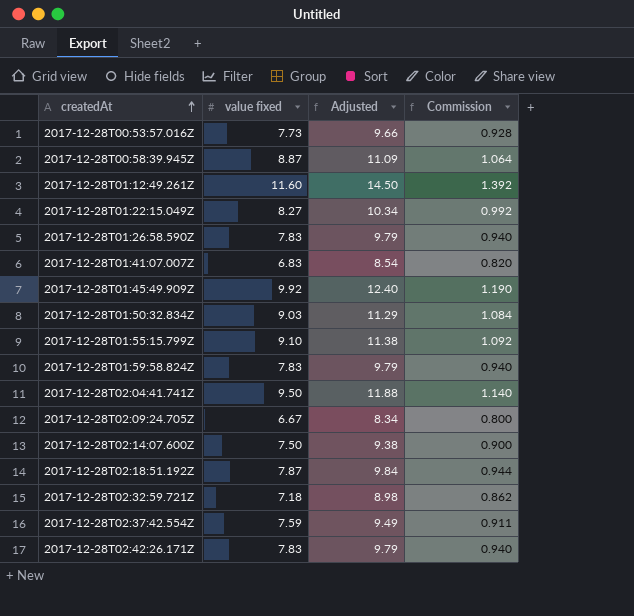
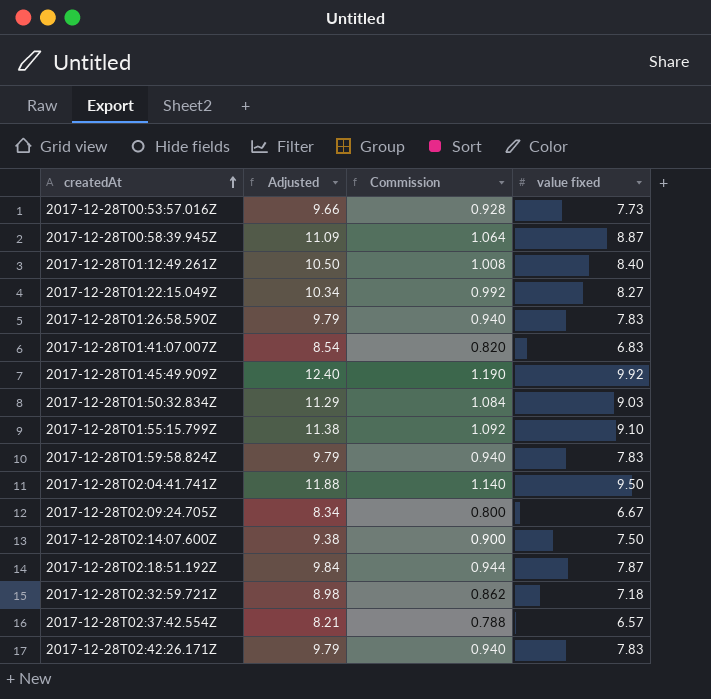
column value fixed | position: 2 -> 4
2017-12-28T01:12:49.261Z | Adjusted: 14.50 -> 10.50
2017-12-28T01:12:49.261Z | Commission: 1.392 -> 1.008
2017-12-28T01:12:49.261Z | value fixed: 11.60 -> 8.40
2017-12-28T02:37:42.554Z | Adjusted: 9.49 -> 8.21
2017-12-28T02:37:42.554Z | Commission: 0.911 -> 0.788
2017-12-28T02:37:42.554Z | value fixed: 7.59 -> 6.57

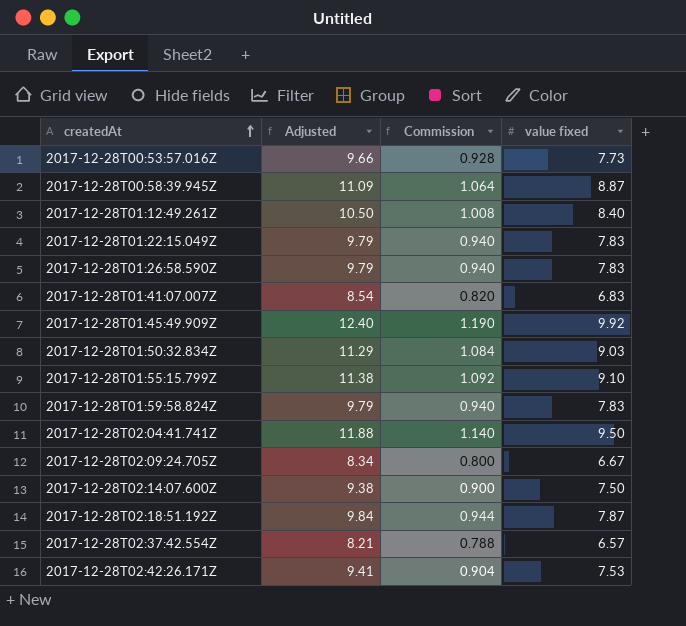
row 2017-12-28T02:32:59.721Z: 8.98 | 0.862 | 7.18 -> none
2017-12-28T01:22:15.049Z | Adjusted: 10.34 -> 9.79
2017-12-28T01:22:15.049Z | Commission: 0.992 -> 0.940
2017-12-28T01:22:15.049Z | value fixed: 8.27 -> 7.83
2017-12-28T02:42:26.171Z | Adjusted: 9.79 -> 9.41
2017-12-28T02:42:26.171Z | Commission: 0.940 -> 0.904
2017-12-28T02:42:26.171Z | value fixed: 7.83 -> 7.53

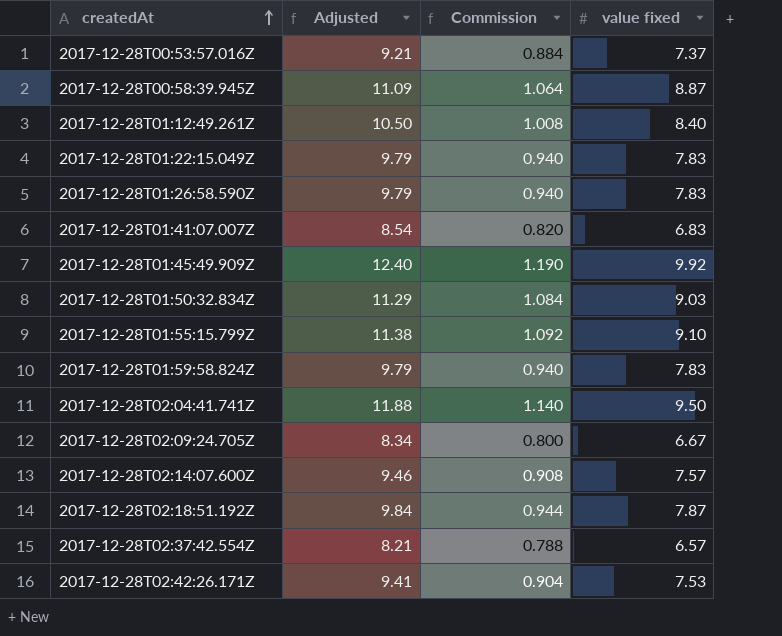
2017-12-28T00:53:57.016Z | Adjusted: 9.66 -> 9.21
2017-12-28T00:53:57.016Z | Commission: 0.928 -> 0.884
2017-12-28T00:53:57.016Z | value fixed: 7.73 -> 7.37
2017-12-28T02:14:07.600Z | Adjusted: 9.38 -> 9.46
2017-12-28T02:14:07.600Z | Commission: 0.900 -> 0.908
2017-12-28T02:14:07.600Z | value fixed: 7.50 -> 7.57

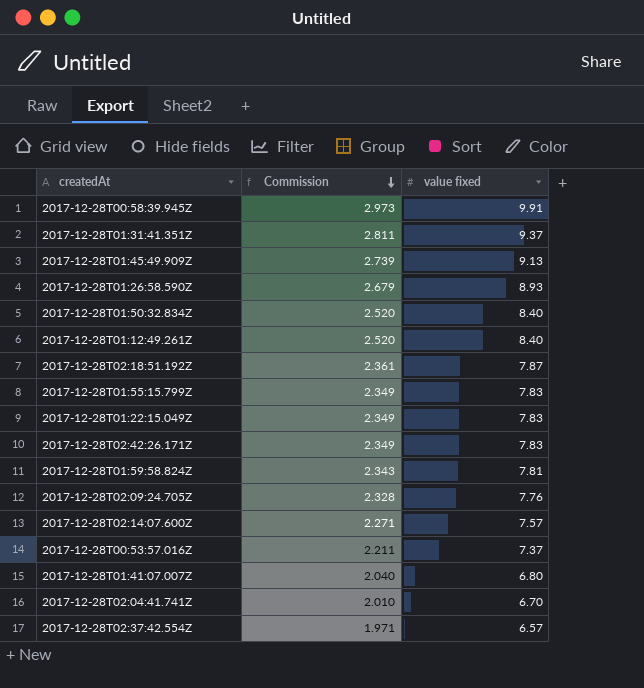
row order: createdAt ascending -> Commission descending
column Adjusted | formula: [value fixed] * 1.25 -> none
column Commission | formula: [value fixed] * 0.12 -> [value fixed] * 0.3
2017-12-28T00:58:39.945Z | value fixed: 8.87 -> 9.91
row 2017-12-28T01:31:41.351Z: none -> 2.811 | 9.37
2017-12-28T01:45:49.909Z | value fixed: 9.92 -> 9.13
2017-12-28T01:26:58.590Z | value fixed: 7.83 -> 8.93
2017-12-28T01:50:32.834Z | value fixed: 9.03 -> 8.40
2017-12-28T01:55:15.799Z | value fixed: 9.10 -> 7.83
2017-12-28T02:42:26.171Z | value fixed: 7.53 -> 7.83
2017-12-28T01:59:58.824Z | value fixed: 7.83 -> 7.81
2017-12-28T02:09:24.705Z | value fixed: 6.67 -> 7.76
2017-12-28T01:41:07.007Z | value fixed: 6.83 -> 6.80
2017-12-28T02:04:41.741Z | value fixed: 9.50 -> 6.70

